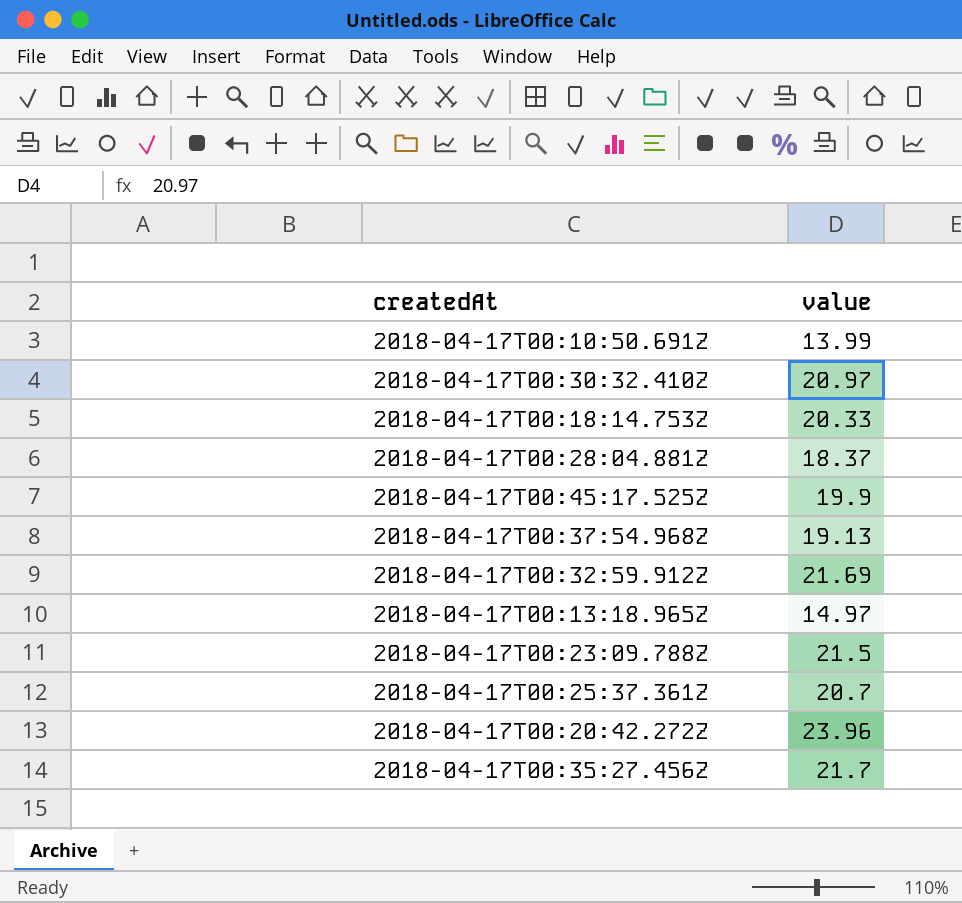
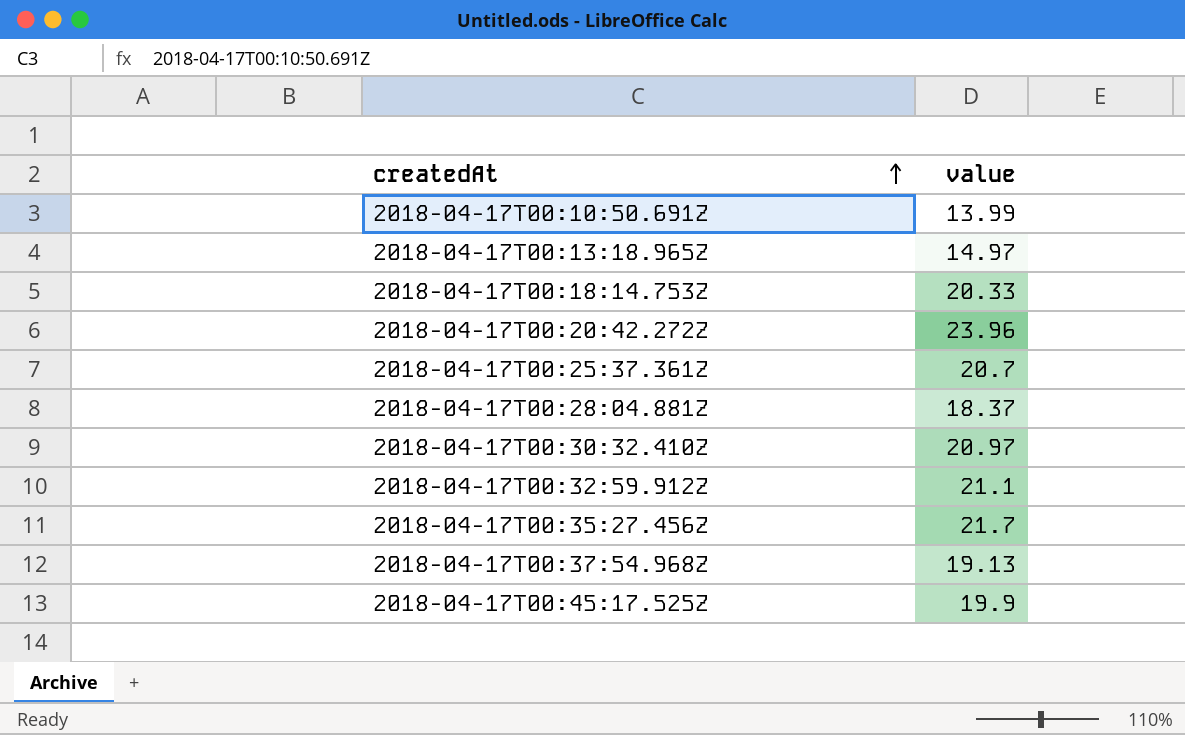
row order: none -> createdAt ascending
row 2018-04-17T00:23:09.788Z: 21.5 -> none
2018-04-17T00:32:59.912Z | value: 21.69 -> 21.1

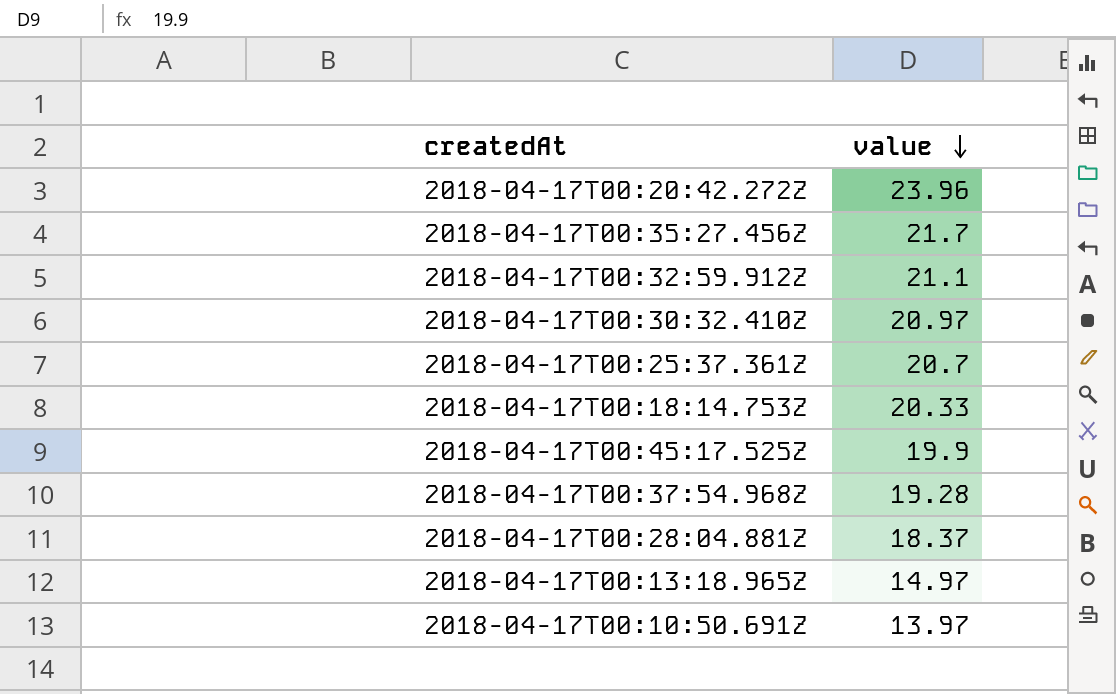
row order: createdAt ascending -> value descending
2018-04-17T00:37:54.968Z | value: 19.13 -> 19.28
2018-04-17T00:10:50.691Z | value: 13.99 -> 13.97

